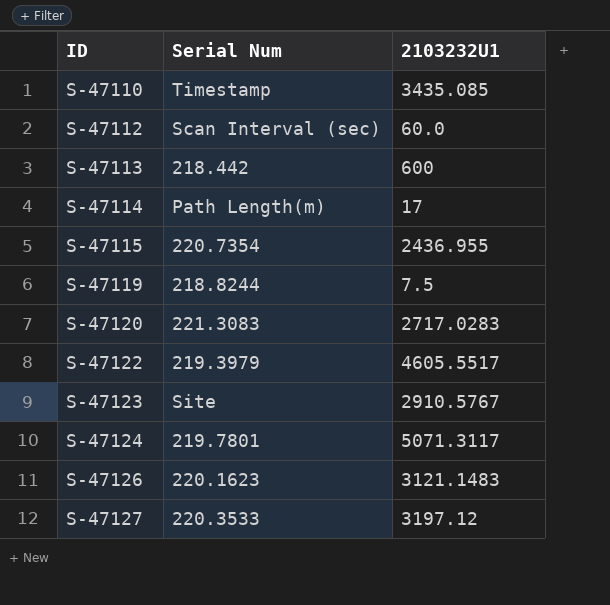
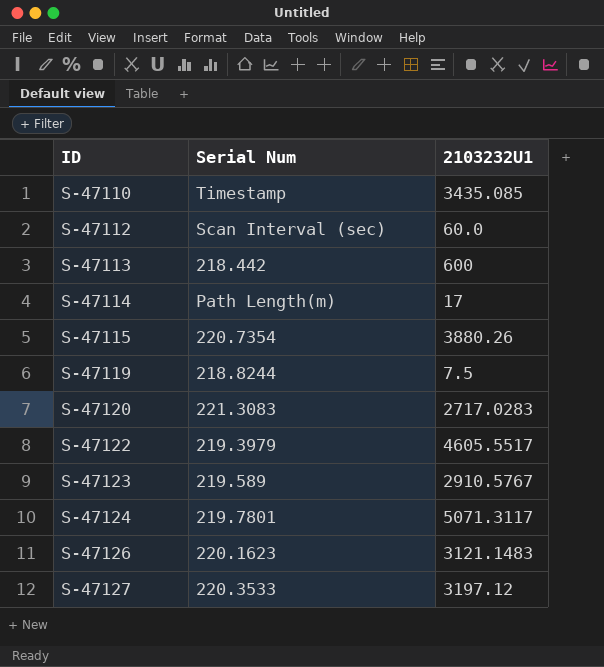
S-47115 | 2103232U1: 2436.955 -> 3880.26
S-47123 | Serial Num: Site -> 219.589

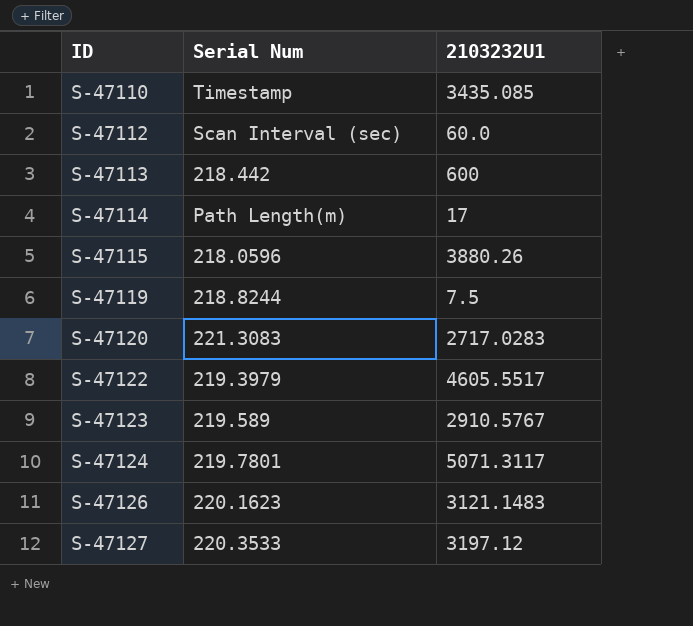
S-47115 | Serial Num: 220.7354 -> 218.0596

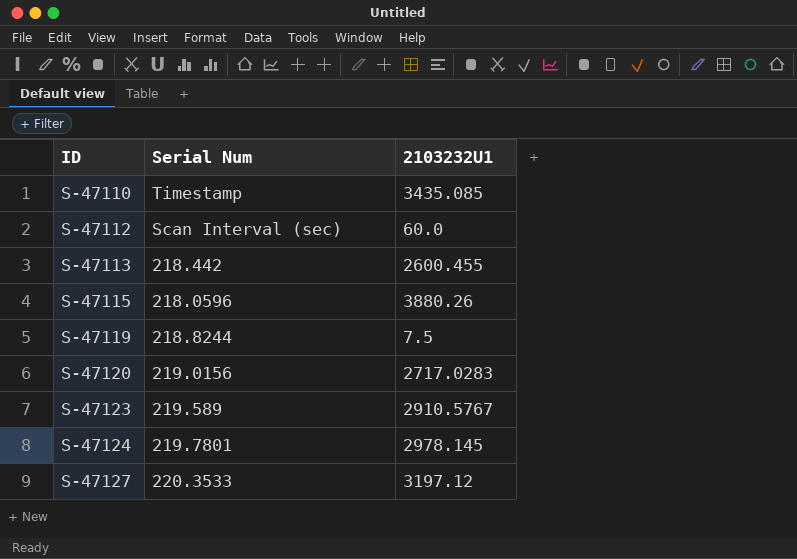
row S-47114: Path Length(m) | 17 -> none
row S-47122: 219.3979 | 4605.5517 -> none
row S-47126: 220.1623 | 3121.1483 -> none
S-47113 | 2103232U1: 600 -> 2600.455
S-47120 | Serial Num: 221.3083 -> 219.0156
S-47124 | 2103232U1: 5071.3117 -> 2978.145

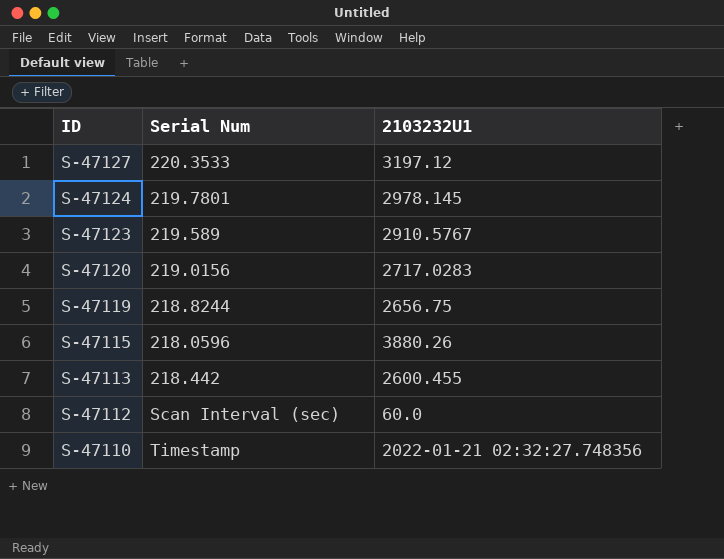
row order: ID ascending -> ID descending
S-47119 | 2103232U1: 7.5 -> 2656.75
S-47110 | 2103232U1: 3435.085 -> 2022-01-21 02:32:27.748356

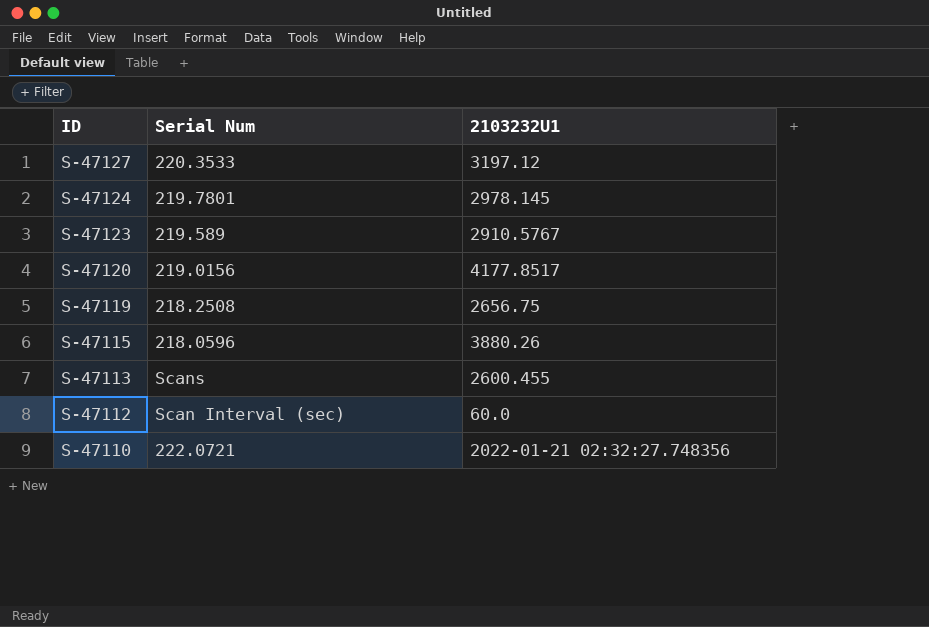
S-47120 | 2103232U1: 2717.0283 -> 4177.8517
S-47119 | Serial Num: 218.8244 -> 218.2508
S-47113 | Serial Num: 218.442 -> Scans
S-47110 | Serial Num: Timestamp -> 222.0721

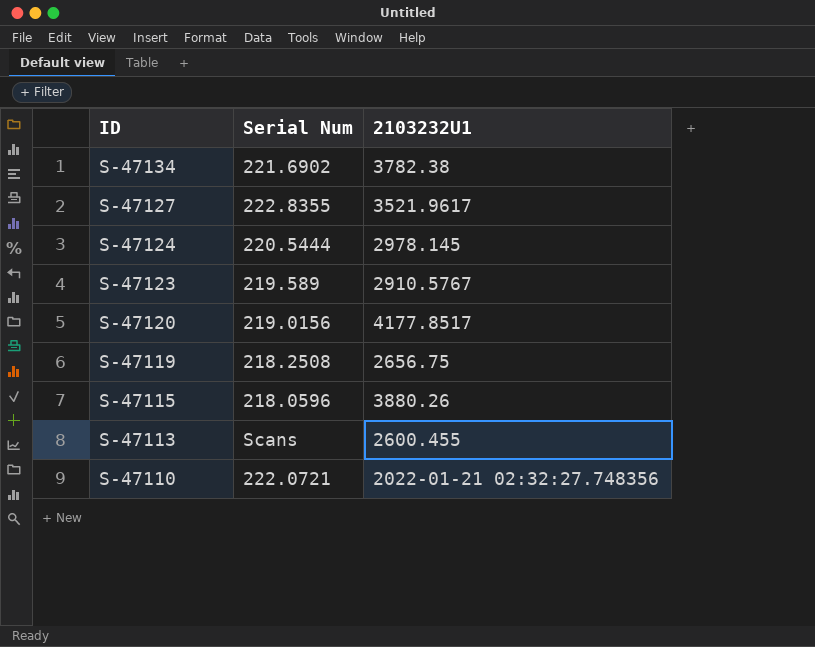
row S-47112: Scan Interval (sec) | 60.0 -> none
row S-47134: none -> 221.6902 | 3782.38
S-47127 | Serial Num: 220.3533 -> 222.8355
S-47127 | 2103232U1: 3197.12 -> 3521.9617
S-47124 | Serial Num: 219.7801 -> 220.5444

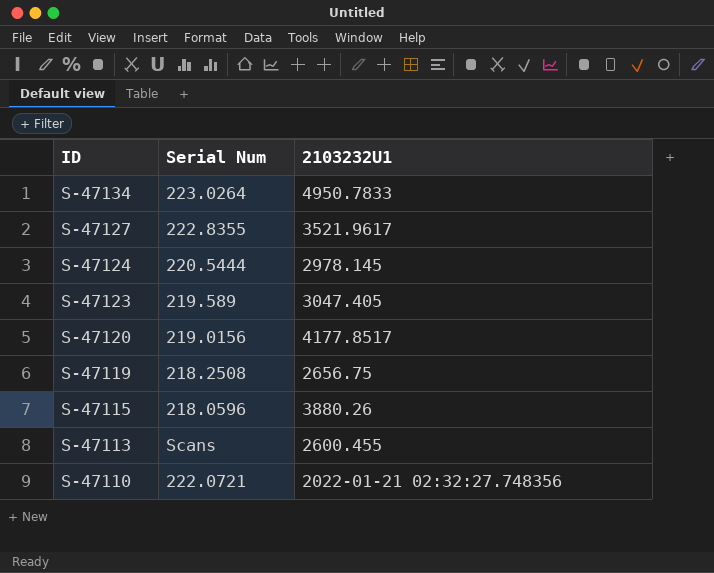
S-47134 | Serial Num: 221.6902 -> 223.0264
S-47134 | 2103232U1: 3782.38 -> 4950.7833
S-47123 | 2103232U1: 2910.5767 -> 3047.405

